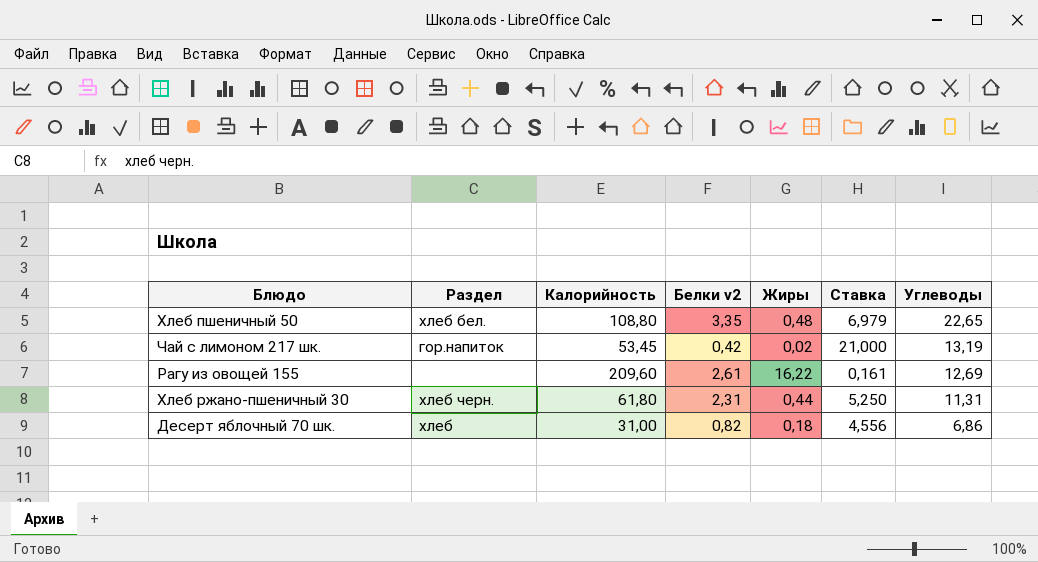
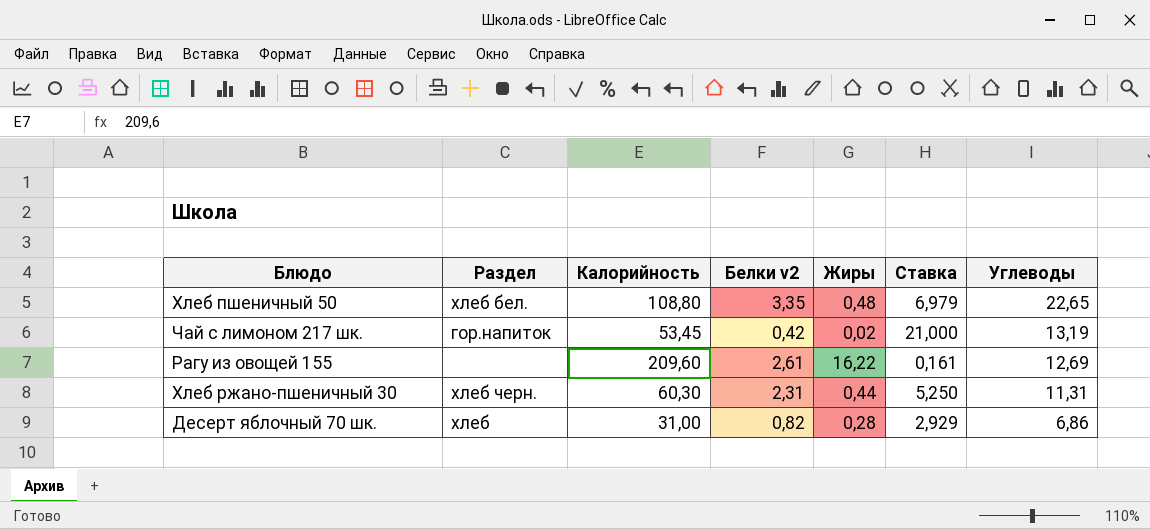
Хлеб ржано-пшеничный 30 | Калорийность: 61,80 -> 60,30
Десерт яблочный 70 шк. | Жиры: 0,18 -> 0,28
Десерт яблочный 70 шк. | Ставка: 4,556 -> 2,929

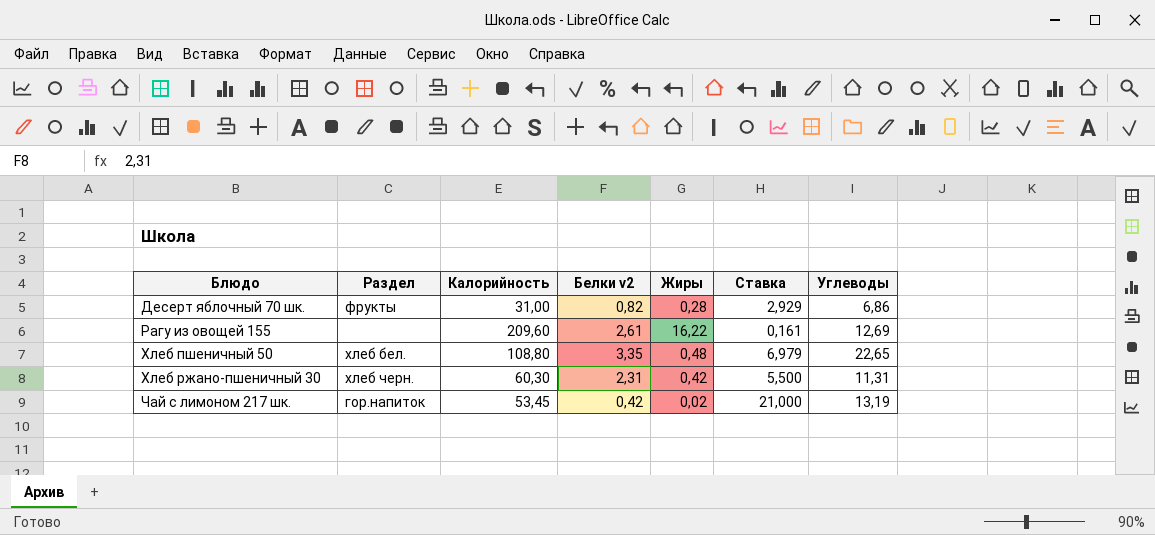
row order: Углеводы descending -> Блюдо ascending
Десерт яблочный 70 шк. | Раздел: хлеб -> фрукты
Хлеб ржано-пшеничный 30 | Жиры: 0,44 -> 0,42
Хлеб ржано-пшеничный 30 | Ставка: 5,250 -> 5,500

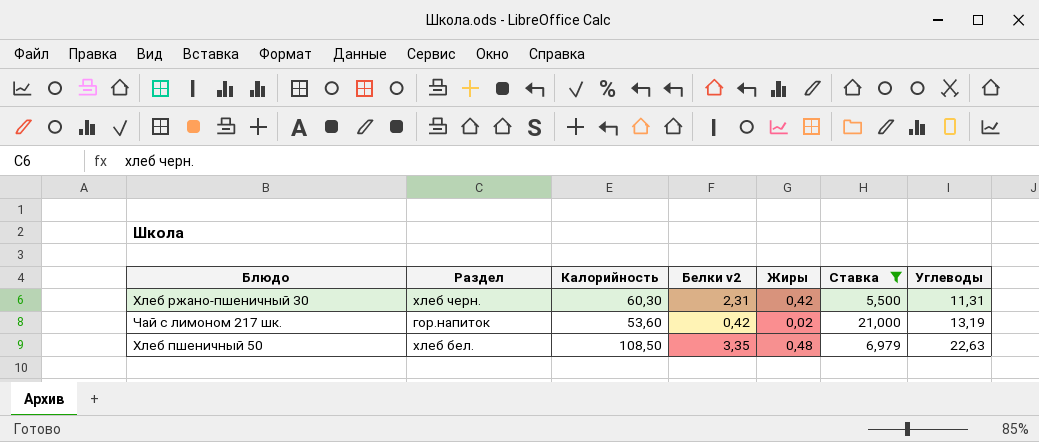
filter: none -> Ставка >= 5,500
row order: Блюдо ascending -> Углеводы ascending
Чай с лимоном 217 шк. | Калорийность: 53,45 -> 53,60
Хлеб пшеничный 50 | Калорийность: 108,80 -> 108,50
Хлеб пшеничный 50 | Углеводы: 22,65 -> 22,63

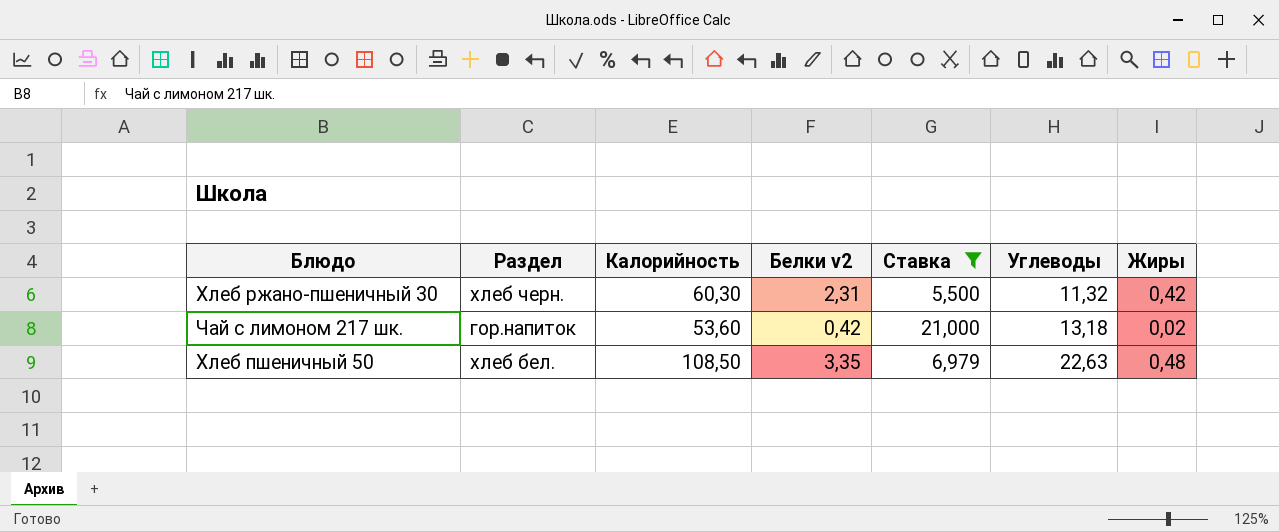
column Жиры | position: 5 -> 7
Хлеб ржано-пшеничный 30 | Углеводы: 11,31 -> 11,32
Чай с лимоном 217 шк. | Углеводы: 13,19 -> 13,18

